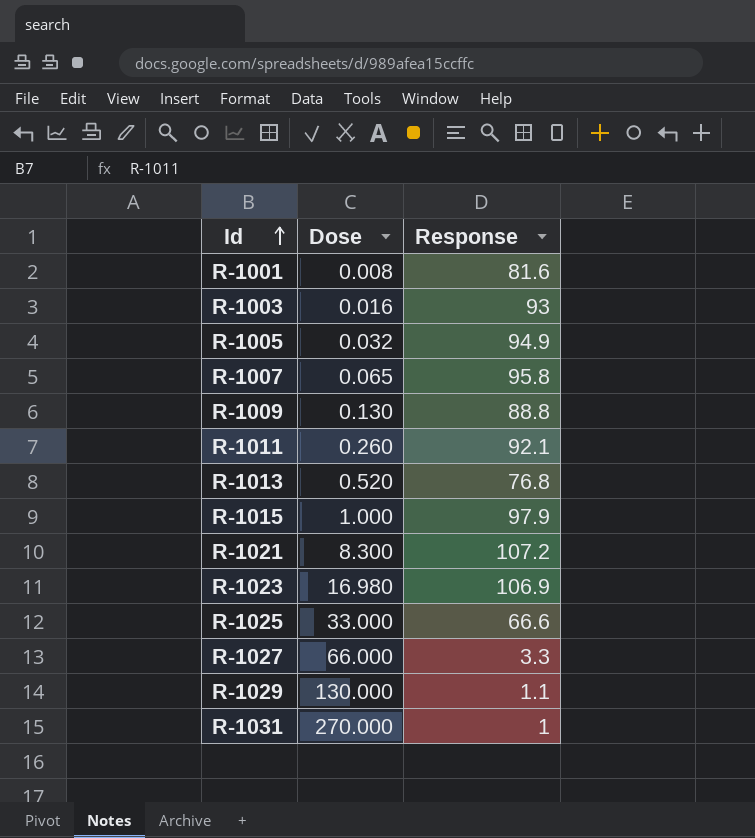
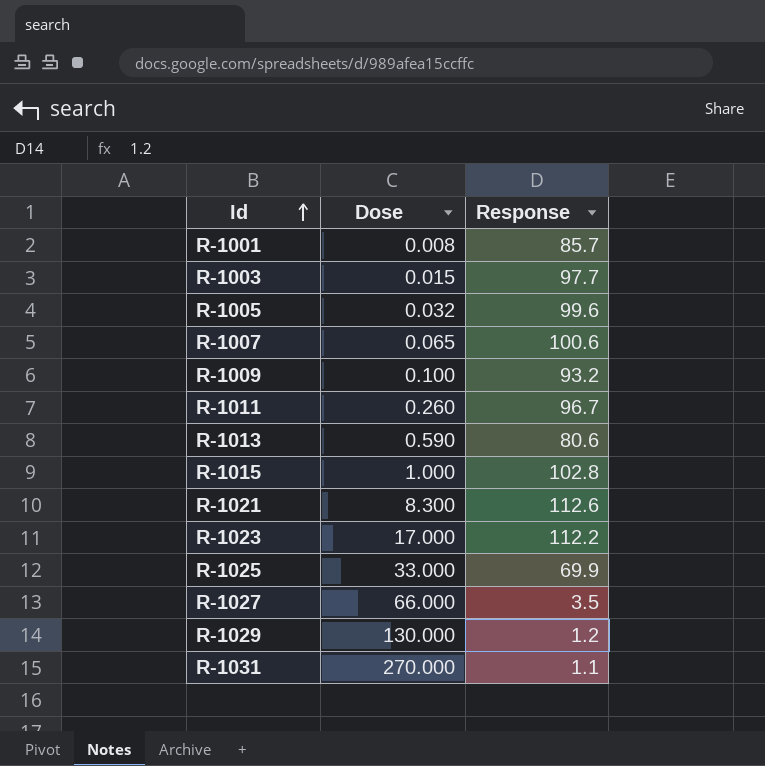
R-1001 | Response: 81.6 -> 85.7
R-1003 | Dose: 0.016 -> 0.015
R-1003 | Response: 93 -> 97.7
R-1005 | Response: 94.9 -> 99.6
R-1007 | Response: 95.8 -> 100.6
R-1009 | Dose: 0.130 -> 0.100
R-1009 | Response: 88.8 -> 93.2
R-1011 | Response: 92.1 -> 96.7
R-1013 | Dose: 0.520 -> 0.590
R-1013 | Response: 76.8 -> 80.6
R-1015 | Response: 97.9 -> 102.8
R-1021 | Response: 107.2 -> 112.6
R-1023 | Dose: 16.980 -> 17.000
R-1023 | Response: 106.9 -> 112.2
R-1025 | Response: 66.6 -> 69.9
R-1027 | Response: 3.3 -> 3.5
R-1029 | Response: 1.1 -> 1.2
R-1031 | Response: 1 -> 1.1

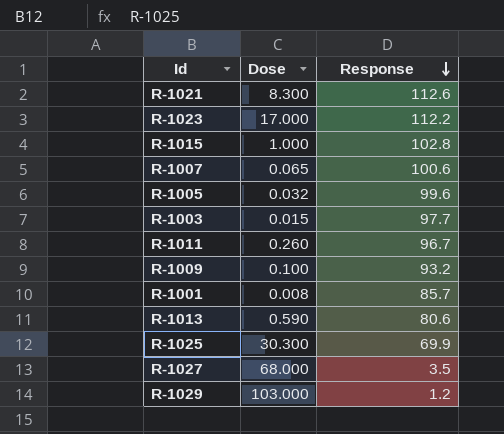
row order: Id ascending -> Response descending
row R-1031: 270.000 | 1.1 -> none
R-1025 | Dose: 33.000 -> 30.300
R-1027 | Dose: 66.000 -> 68.000
R-1029 | Dose: 130.000 -> 103.000

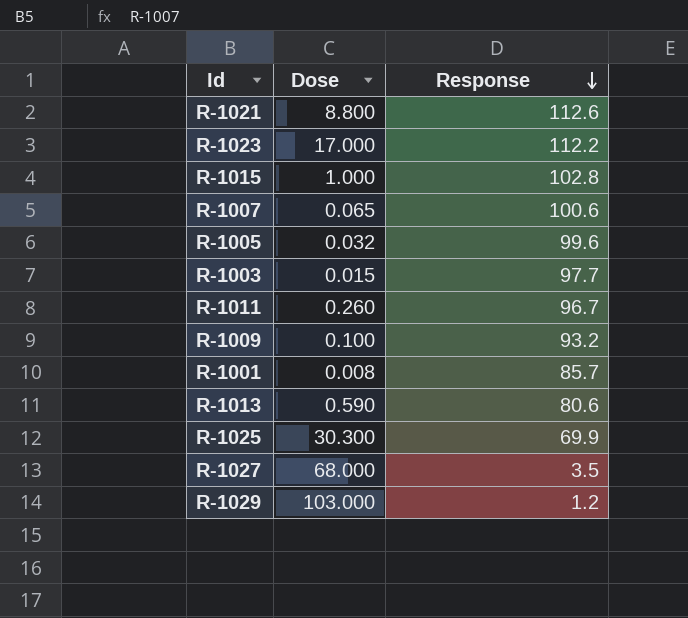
R-1021 | Dose: 8.300 -> 8.800

